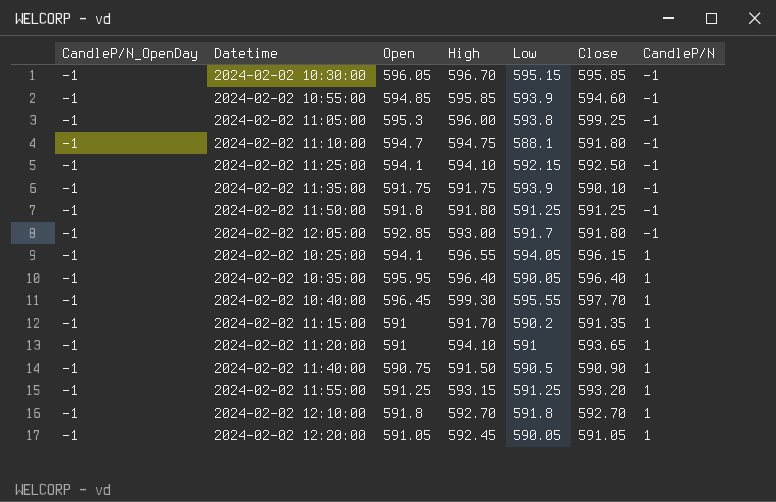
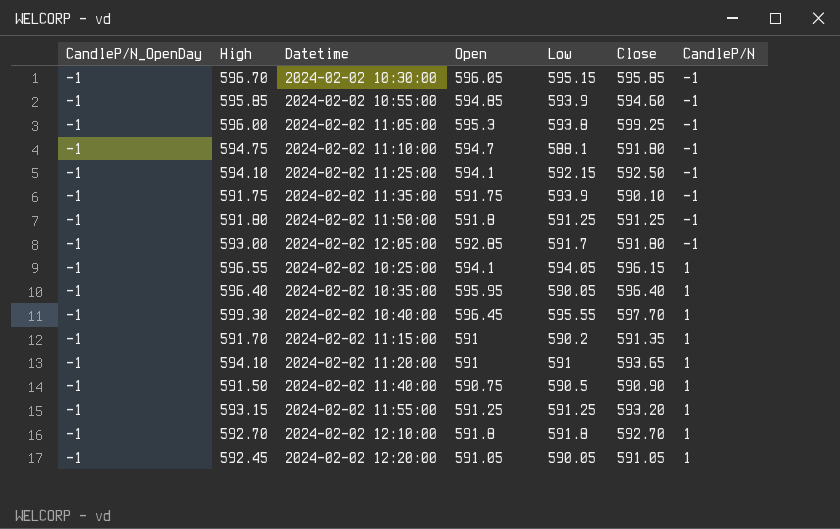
column High | position: 4 -> 2

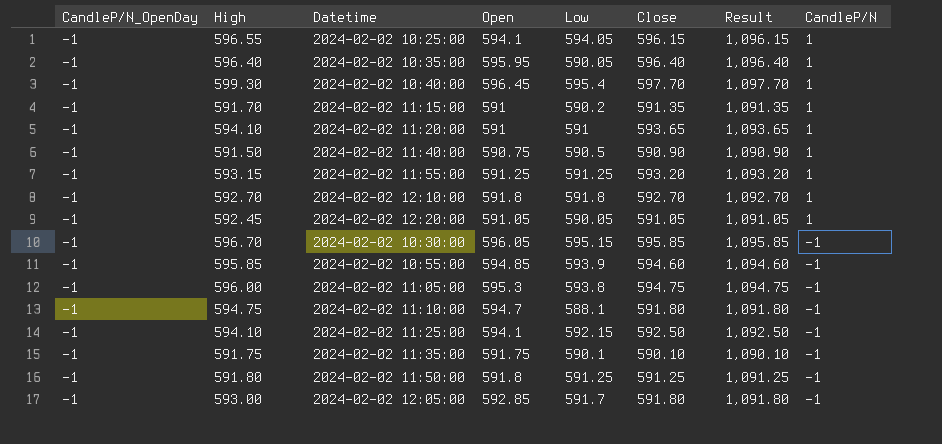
row order: CandleP/N ascending -> CandleP/N descending
column Result | formula: none -> [Close] + 500
2024-02-02 10:40:00 | Low: 595.55 -> 595.4
2024-02-02 11:05:00 | Close: 599.25 -> 594.75
2024-02-02 11:35:00 | Low: 593.9 -> 590.1

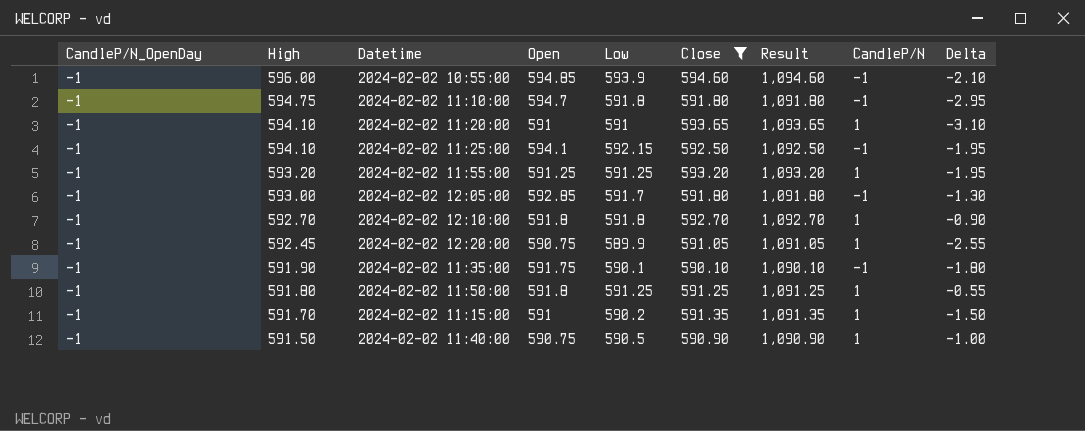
filter: none -> Close <= 594.60
row order: CandleP/N descending -> High descending
column Delta | formula: none -> [Low] - [High]
2024-02-02 10:55:00 | High: 595.85 -> 596.00
2024-02-02 11:10:00 | Low: 588.1 -> 591.8
2024-02-02 11:55:00 | High: 593.15 -> 593.20
2024-02-02 12:20:00 | Open: 591.05 -> 590.75
2024-02-02 12:20:00 | Low: 590.05 -> 589.9
2024-02-02 11:35:00 | High: 591.75 -> 591.90
2024-02-02 11:50:00 | CandleP/N: -1 -> 1

